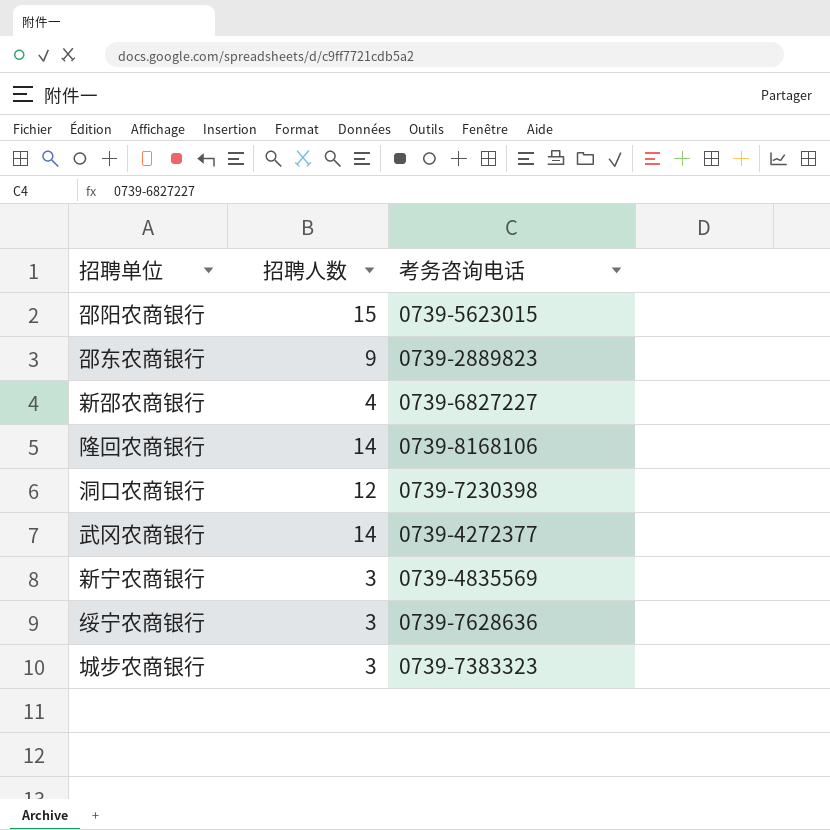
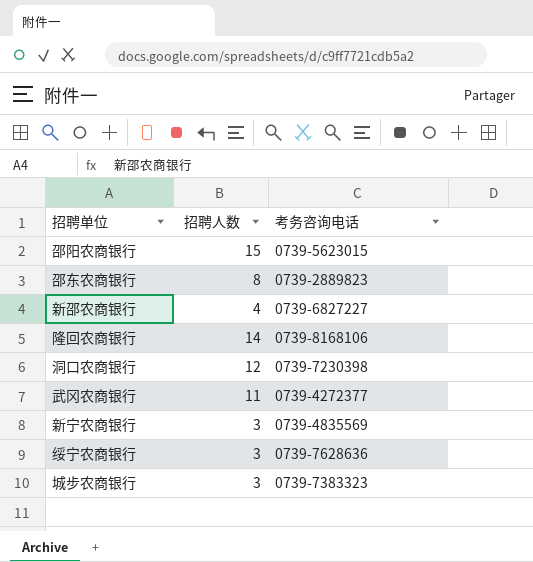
邵东农商银行 | 招聘人数: 9 -> 8
武冈农商银行 | 招聘人数: 14 -> 11

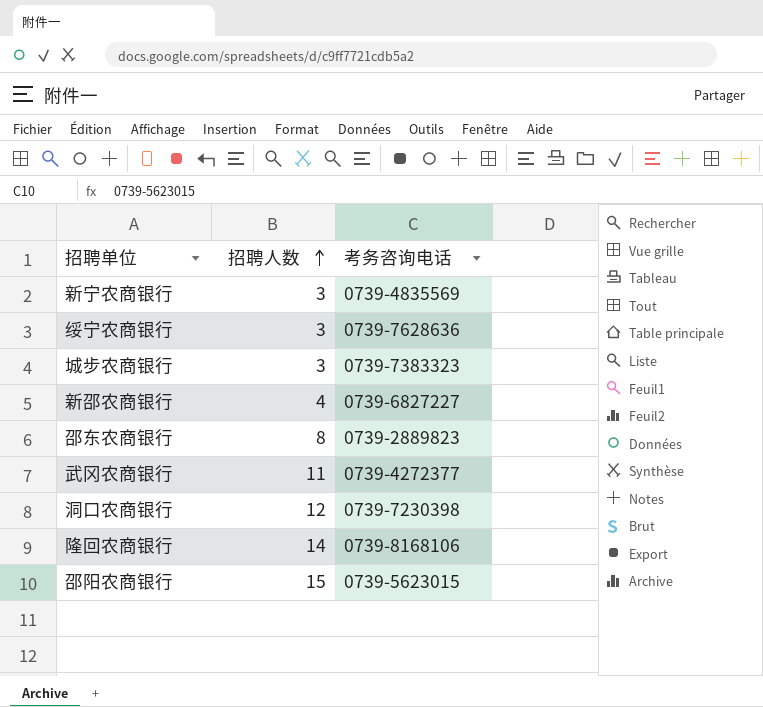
row order: none -> 招聘人数 ascending

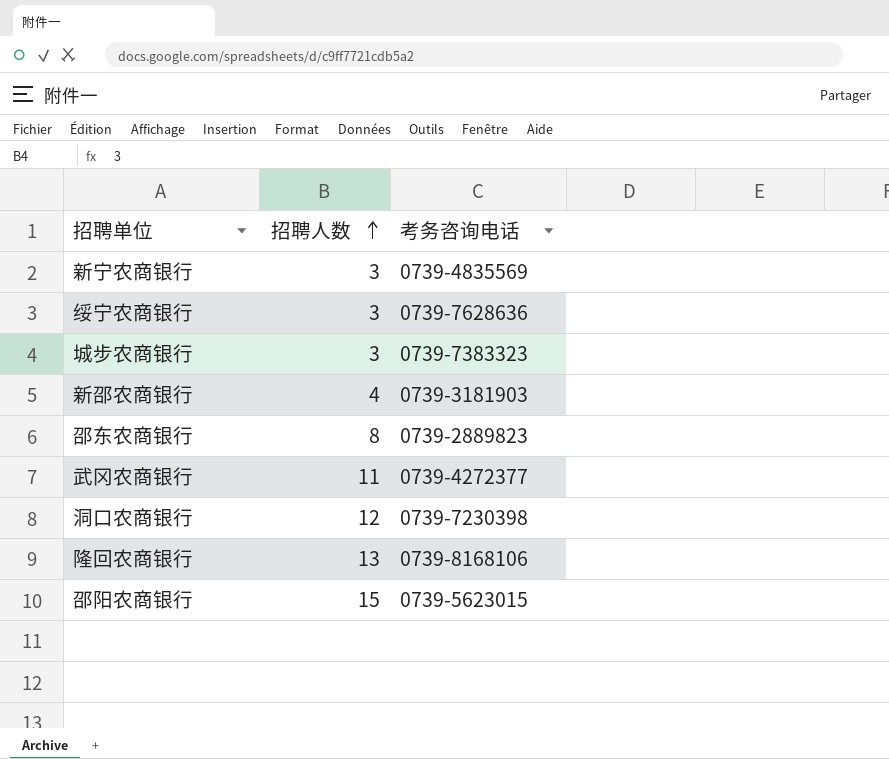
新邵农商银行 | 考务咨询电话: 0739-6827227 -> 0739-3181903
隆回农商银行 | 招聘人数: 14 -> 13

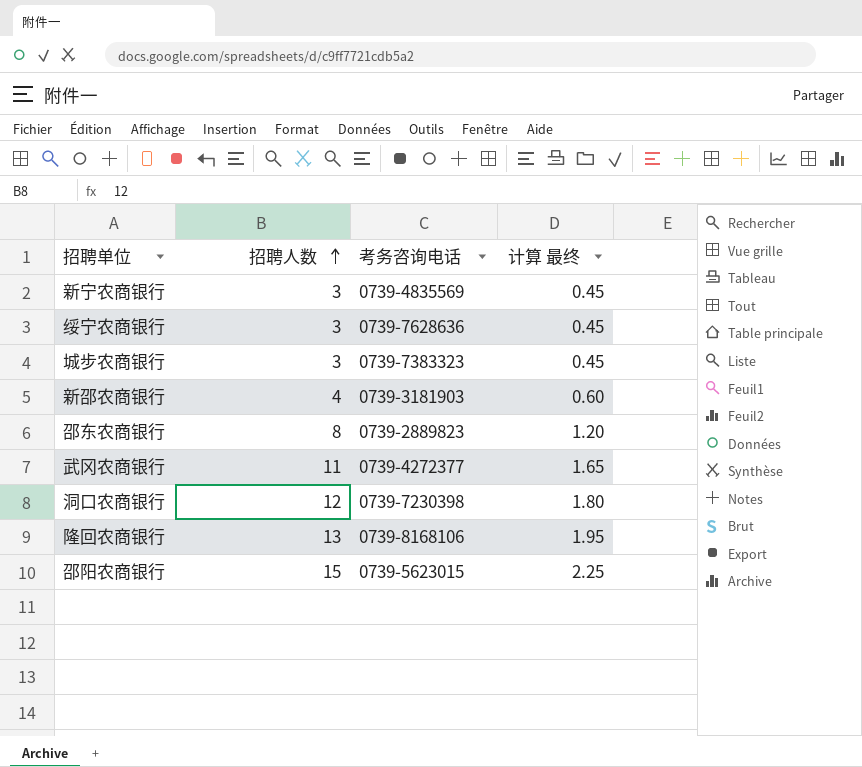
column 计算 最终 | formula: none -> [招聘人数] * 0.15

